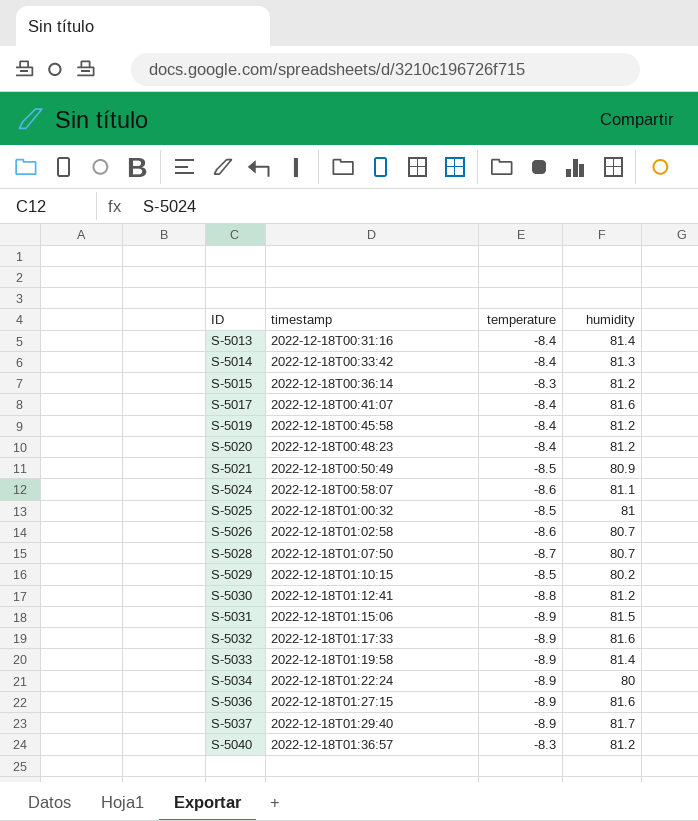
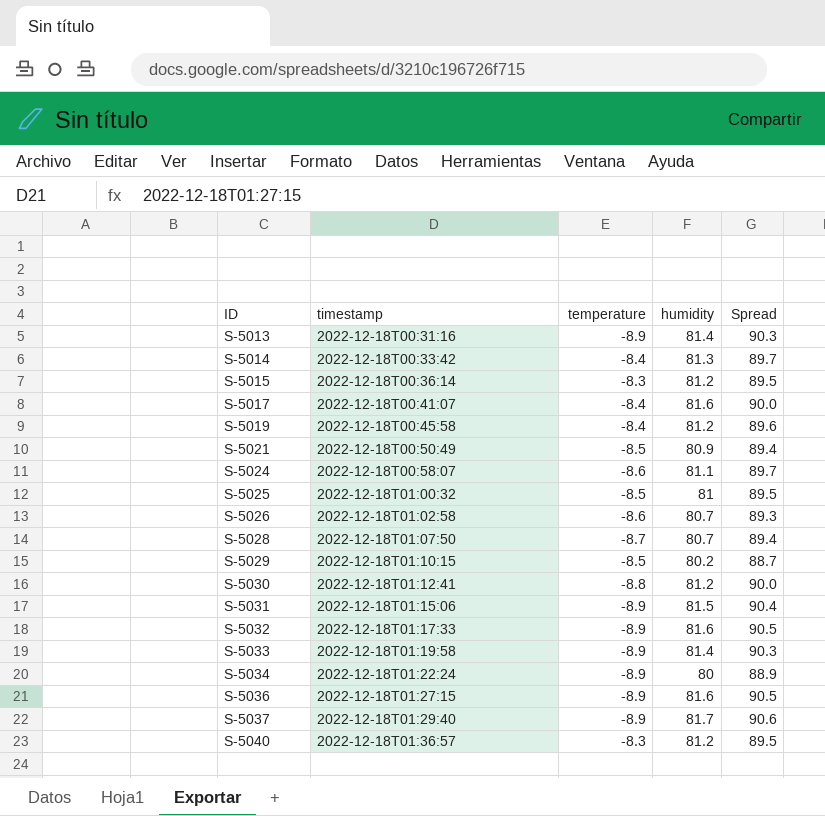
column Spread | formula: none -> [humidity] - [temperature]
row S-5020: 2022-12-18T00:48:23 | -8.4 | 81.2 -> none
S-5013 | temperature: -8.4 -> -8.9

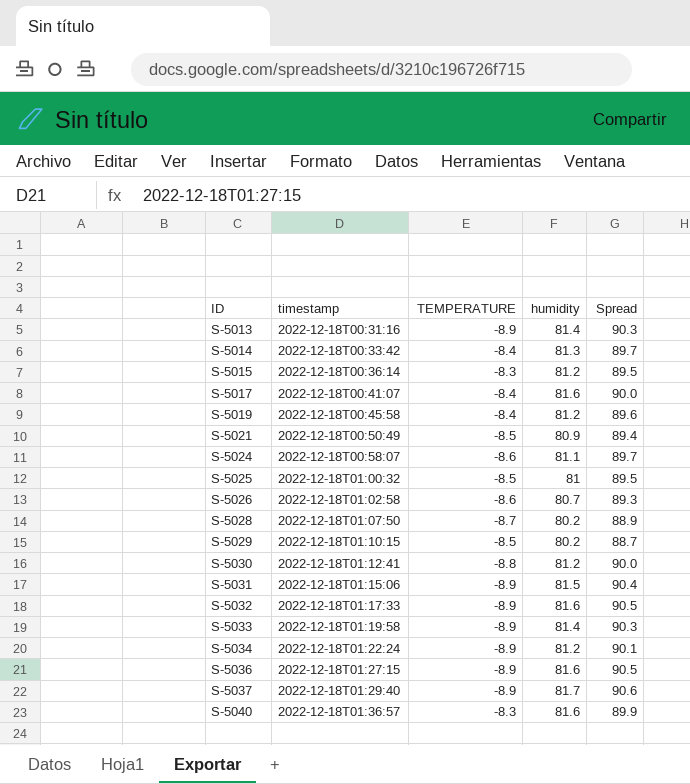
column name: temperature -> TEMPERATURE
S-5028 | humidity: 80.7 -> 80.2
S-5028 | Spread: 89.4 -> 88.9
S-5034 | humidity: 80 -> 81.2
S-5034 | Spread: 88.9 -> 90.1
S-5040 | humidity: 81.2 -> 81.6
S-5040 | Spread: 89.5 -> 89.9

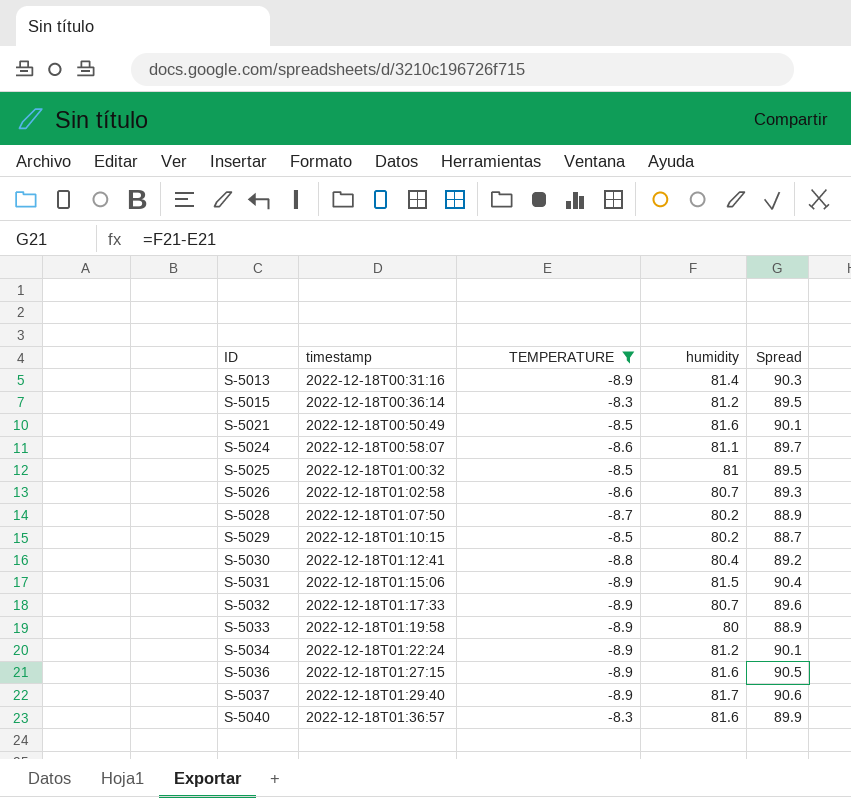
filter: none -> TEMPERATURE != -8.4
S-5021 | humidity: 80.9 -> 81.6
S-5021 | Spread: 89.4 -> 90.1
S-5030 | humidity: 81.2 -> 80.4
S-5030 | Spread: 90.0 -> 89.2
S-5032 | humidity: 81.6 -> 80.7
S-5032 | Spread: 90.5 -> 89.6
S-5033 | humidity: 81.4 -> 80
S-5033 | Spread: 90.3 -> 88.9

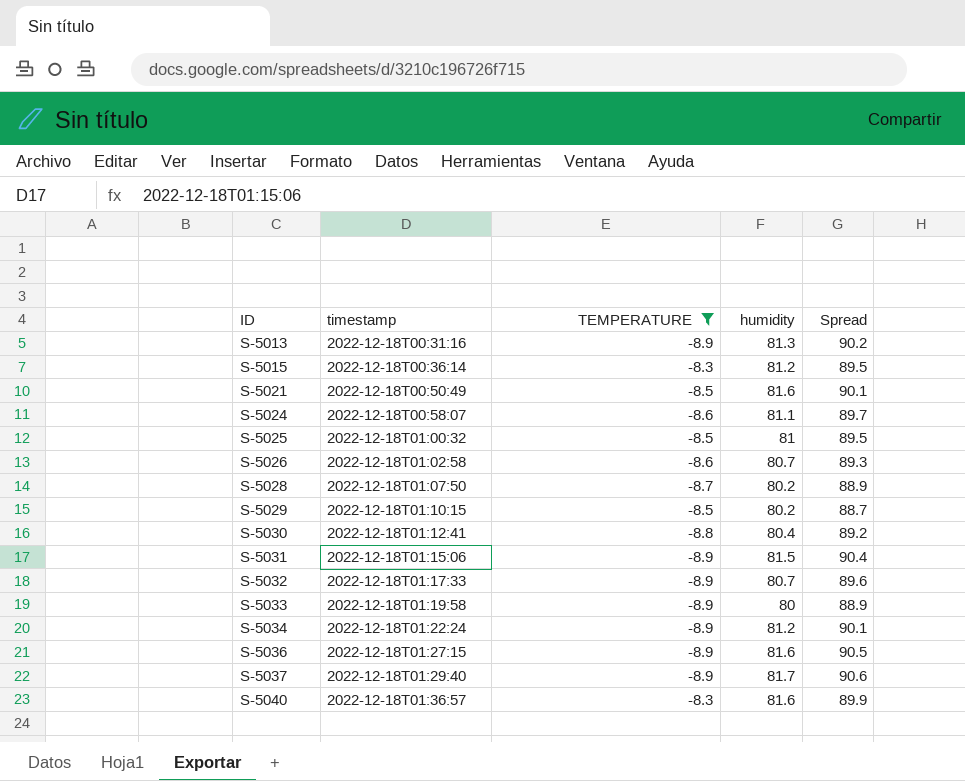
S-5013 | humidity: 81.4 -> 81.3
S-5013 | Spread: 90.3 -> 90.2

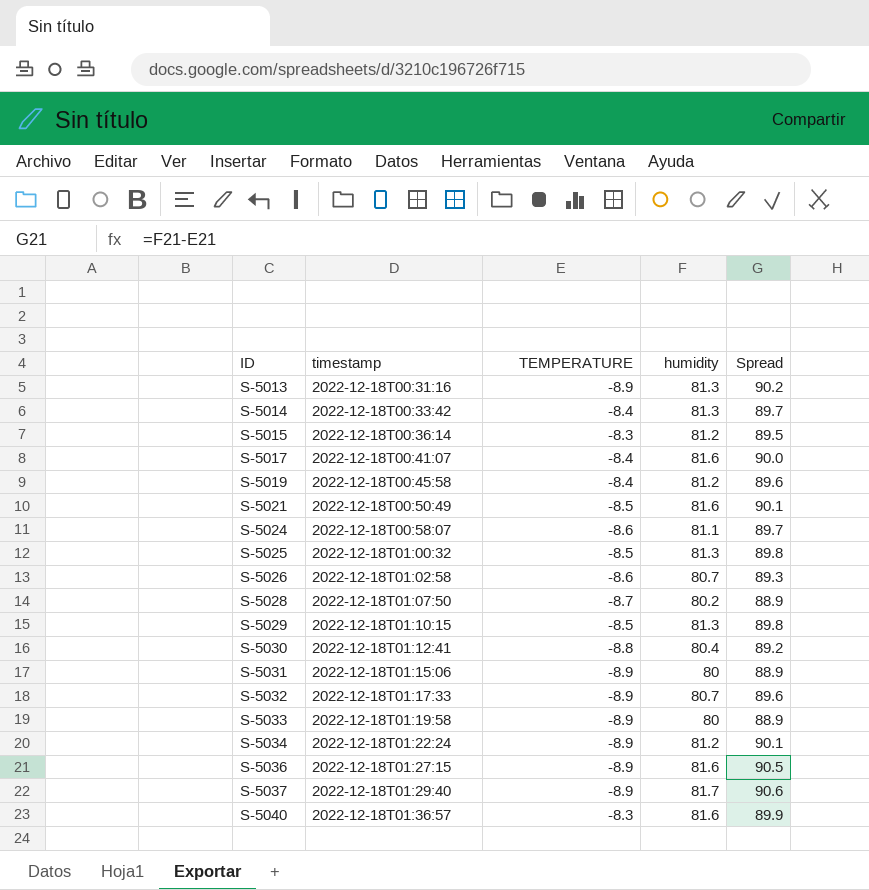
filter: TEMPERATURE != -8.4 -> none
S-5025 | humidity: 81 -> 81.3
S-5025 | Spread: 89.5 -> 89.8
S-5029 | humidity: 80.2 -> 81.3
S-5029 | Spread: 88.7 -> 89.8
S-5031 | humidity: 81.5 -> 80
S-5031 | Spread: 90.4 -> 88.9

